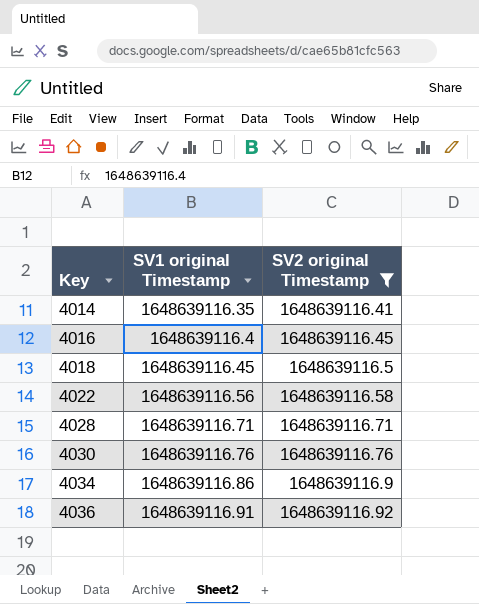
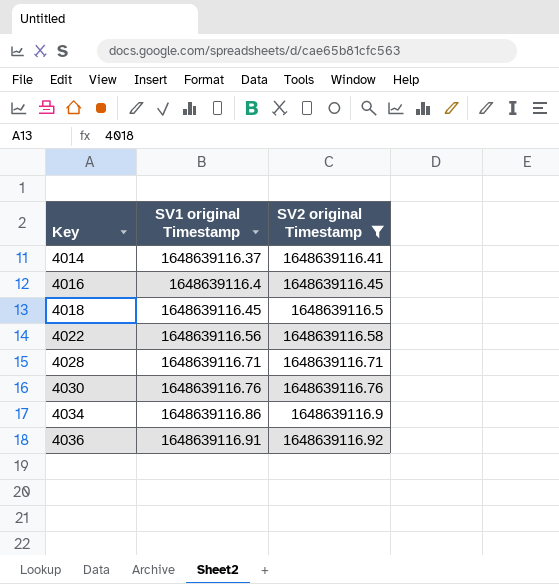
4014 | SV1 original Timestamp: 1648639116.35 -> 1648639116.37

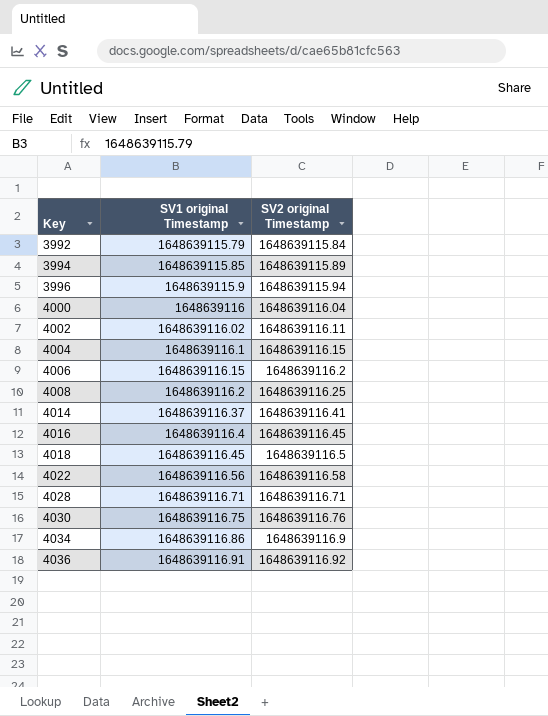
filter: SV2 original Timestamp >= 1648639116.41 -> none
4030 | SV1 original Timestamp: 1648639116.76 -> 1648639116.75

